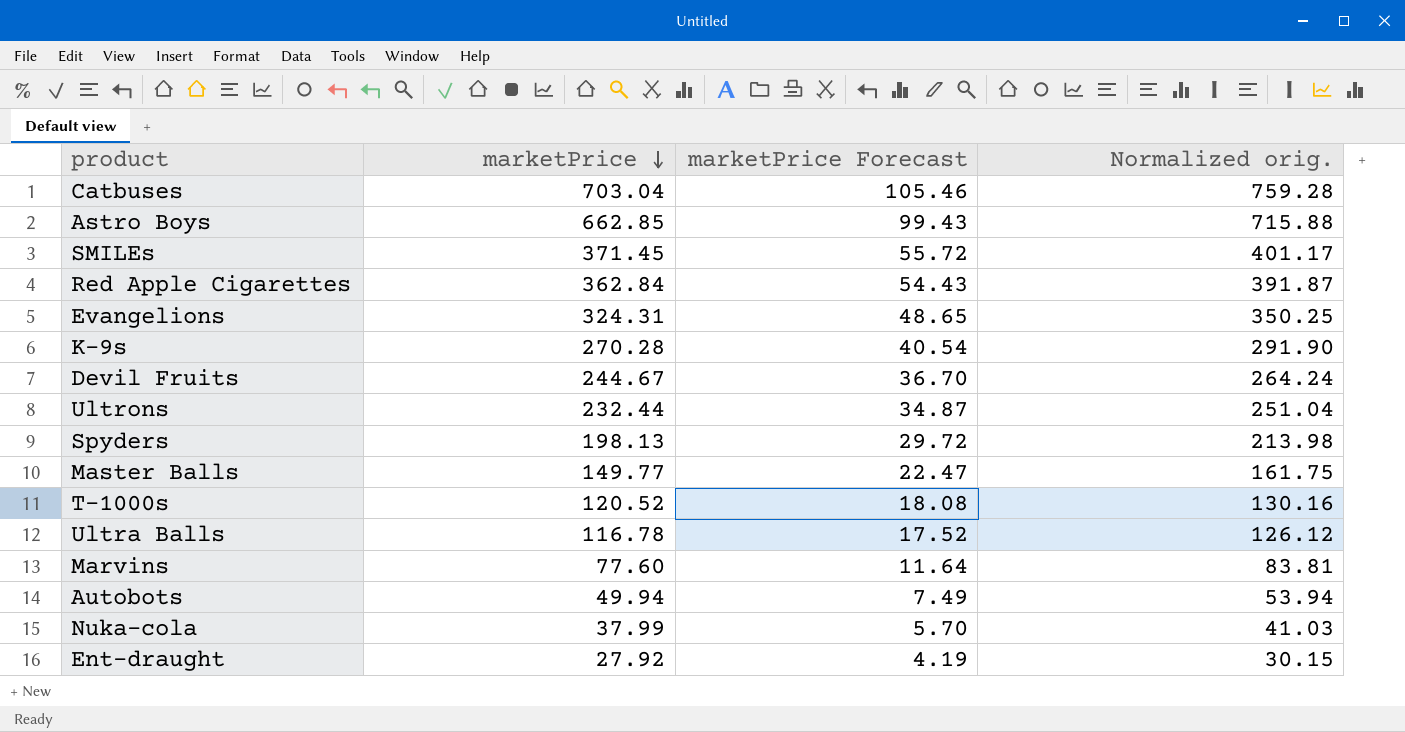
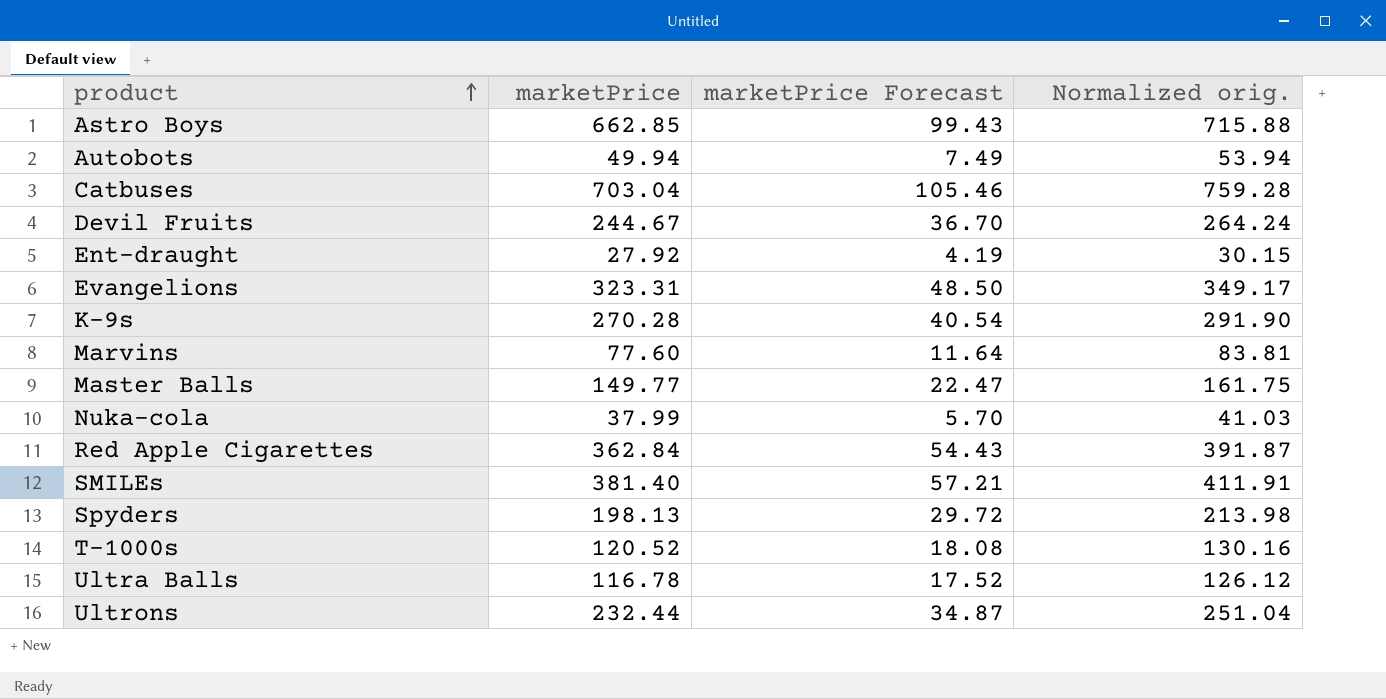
row order: marketPrice descending -> product ascending
Evangelions | marketPrice: 324.31 -> 323.31
Evangelions | marketPrice Forecast: 48.65 -> 48.50
Evangelions | Normalized orig.: 350.25 -> 349.17
SMILEs | marketPrice: 371.45 -> 381.40
SMILEs | marketPrice Forecast: 55.72 -> 57.21
SMILEs | Normalized orig.: 401.17 -> 411.91

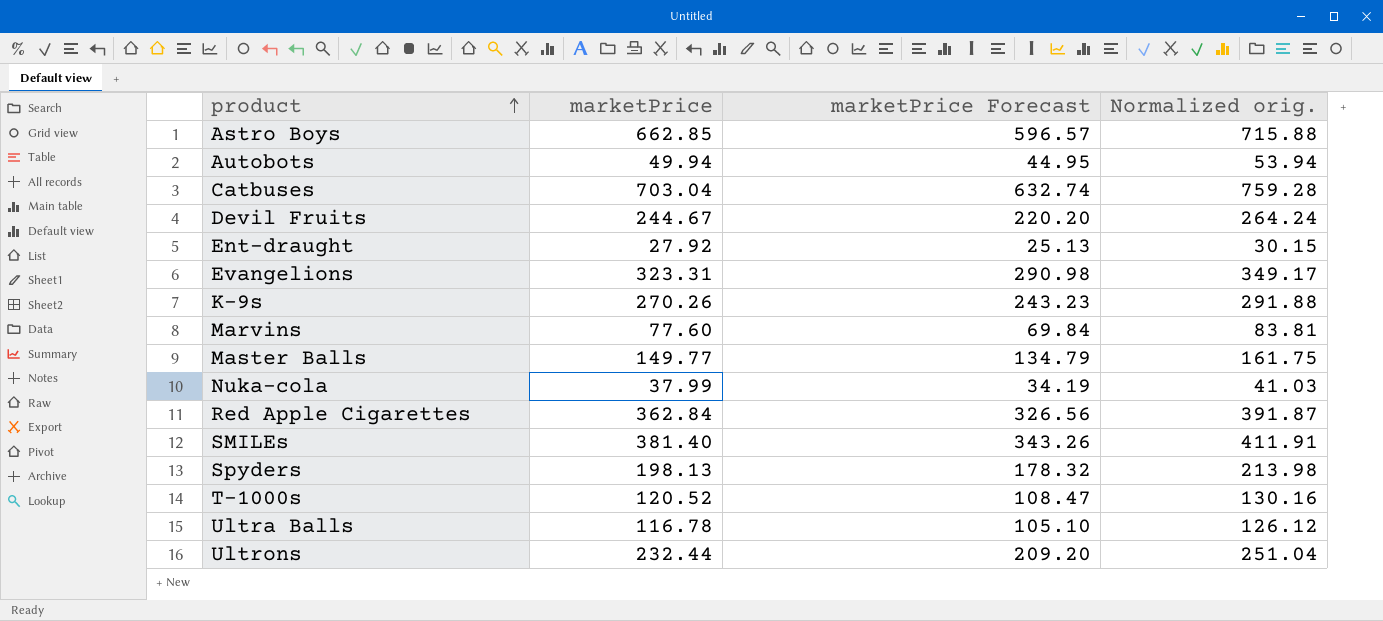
column marketPrice Forecast | formula: [marketPrice] * 0.15 -> [marketPrice] * 0.9
K-9s | marketPrice: 270.28 -> 270.26
K-9s | Normalized orig.: 291.90 -> 291.88

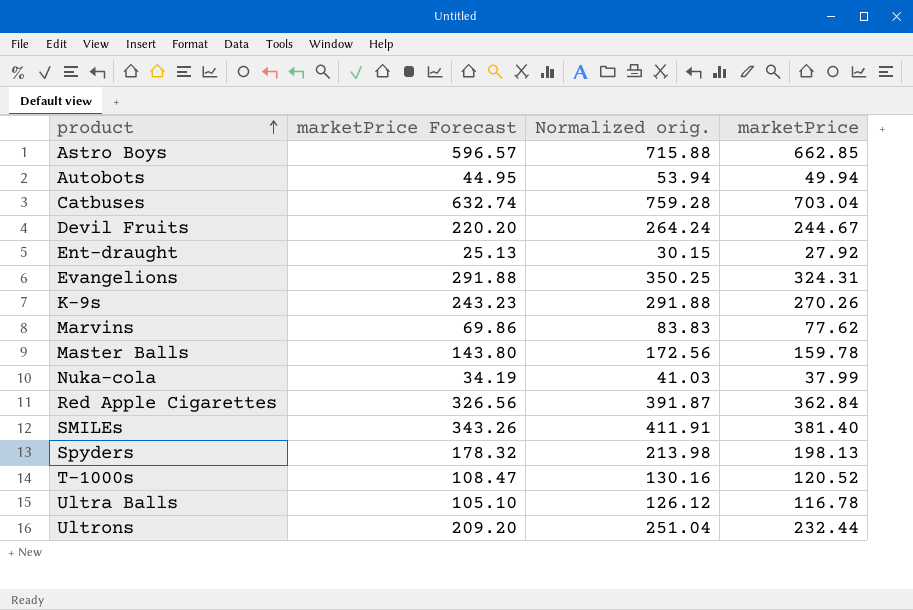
column marketPrice | position: 2 -> 4
Evangelions | marketPrice Forecast: 290.98 -> 291.88
Evangelions | Normalized orig.: 349.17 -> 350.25
Evangelions | marketPrice: 323.31 -> 324.31
Marvins | marketPrice Forecast: 69.84 -> 69.86
Marvins | Normalized orig.: 83.81 -> 83.83
Marvins | marketPrice: 77.60 -> 77.62
Master Balls | marketPrice Forecast: 134.79 -> 143.80
Master Balls | Normalized orig.: 161.75 -> 172.56
Master Balls | marketPrice: 149.77 -> 159.78

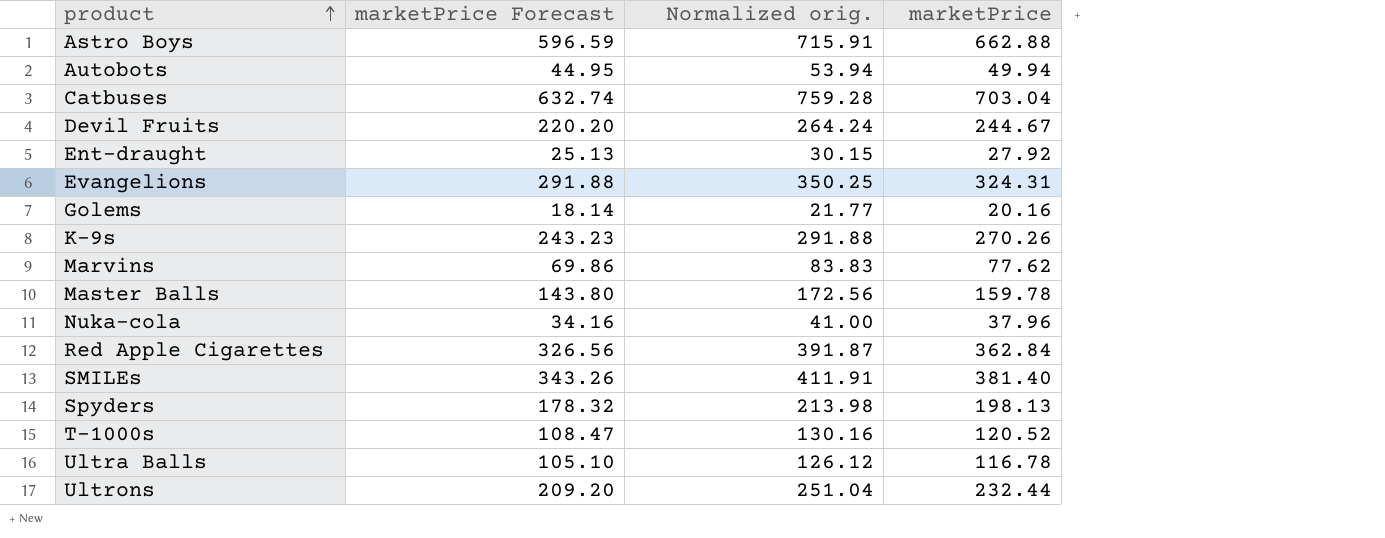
Astro Boys | marketPrice Forecast: 596.57 -> 596.59
Astro Boys | Normalized orig.: 715.88 -> 715.91
Astro Boys | marketPrice: 662.85 -> 662.88
row Golems: none -> 18.14 | 21.77 | 20.16
Nuka-cola | marketPrice Forecast: 34.19 -> 34.16
Nuka-cola | Normalized orig.: 41.03 -> 41.00
Nuka-cola | marketPrice: 37.99 -> 37.96

